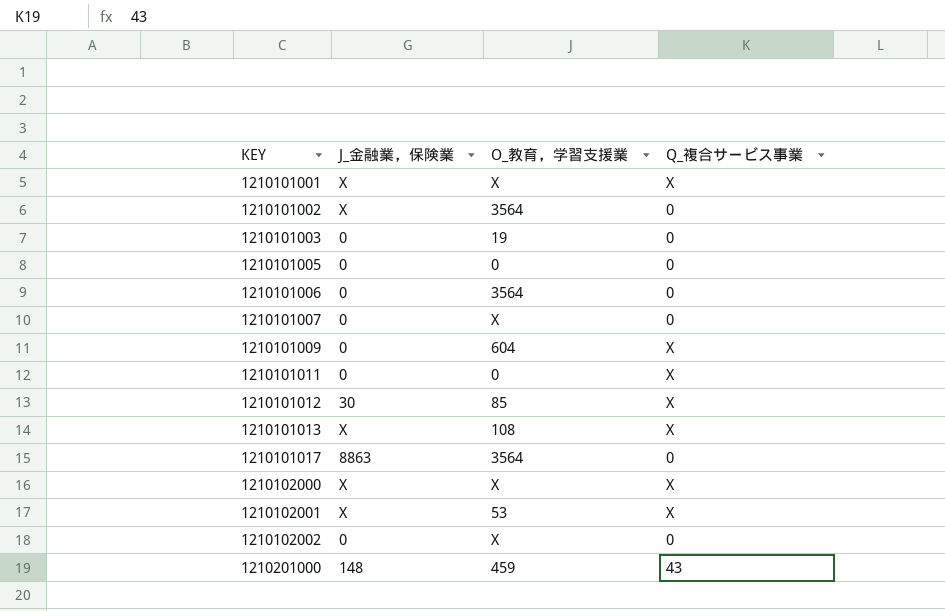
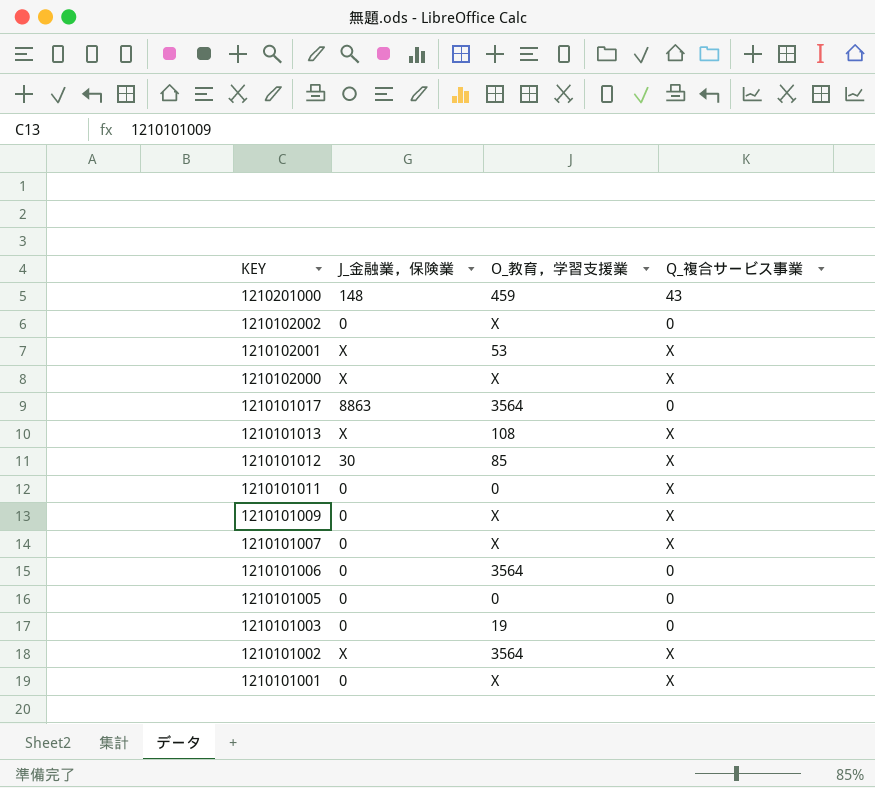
row order: KEY ascending -> KEY descending
1210101009 | O_教育，学習支援業: 604 -> X
1210101007 | Q_複合サービス事業: 0 -> X
1210101002 | Q_複合サービス事業: 0 -> X
1210101001 | J_金融業，保険業: X -> 0

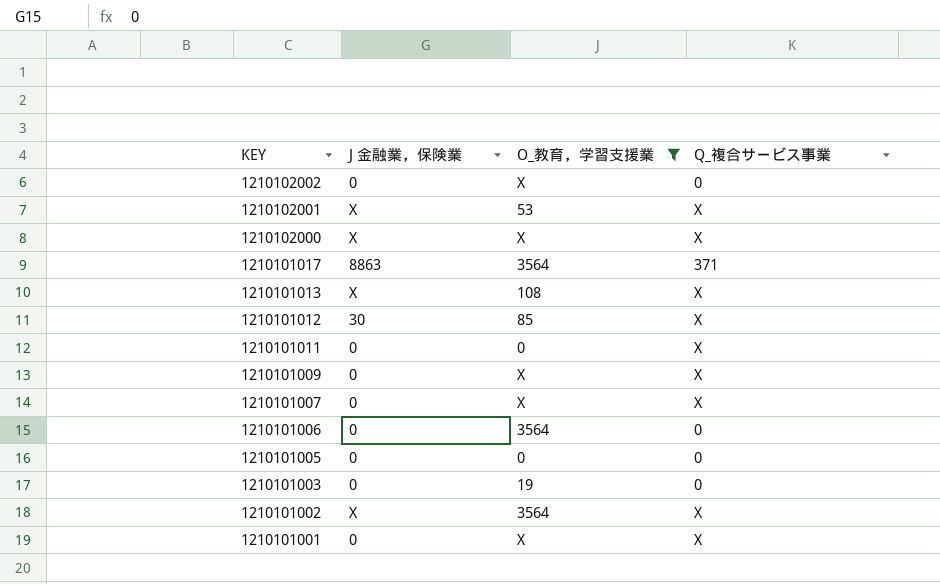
filter: none -> O_教育，学習支援業 != 459
column name: J_金融業，保険業 -> J 金融業，保険業
1210101017 | Q_複合サービス事業: 0 -> 371

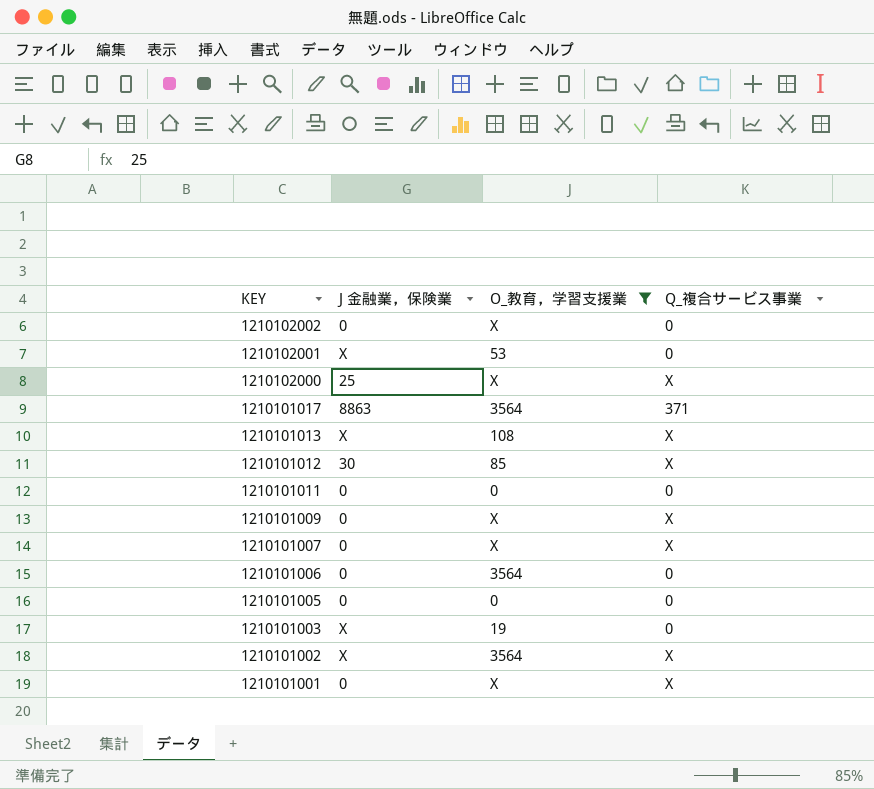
1210102001 | Q_複合サービス事業: X -> 0
1210102000 | J 金融業，保険業: X -> 25
1210101011 | Q_複合サービス事業: X -> 0
1210101003 | J 金融業，保険業: 0 -> X

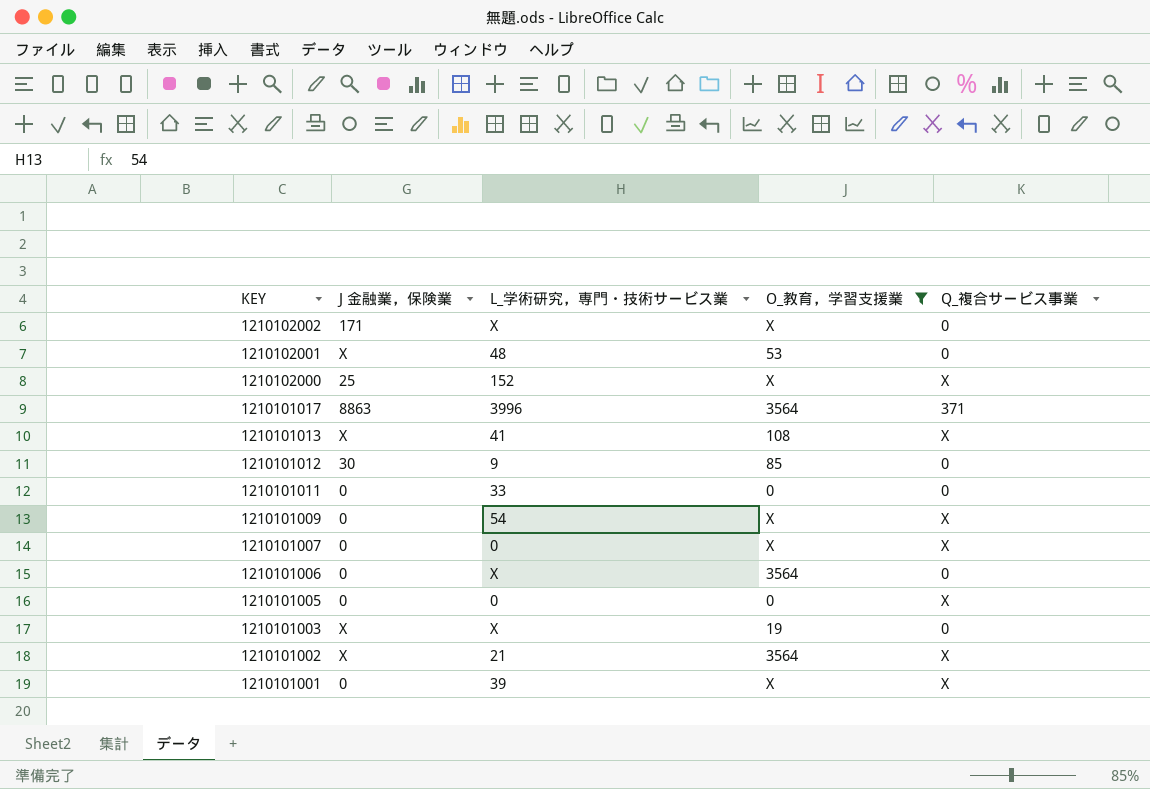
column L_学術研究，専門・技術サービス業 | position: none -> 3
1210102002 | J 金融業，保険業: 0 -> 171
1210101012 | Q_複合サービス事業: X -> 0
1210101005 | Q_複合サービス事業: 0 -> X

